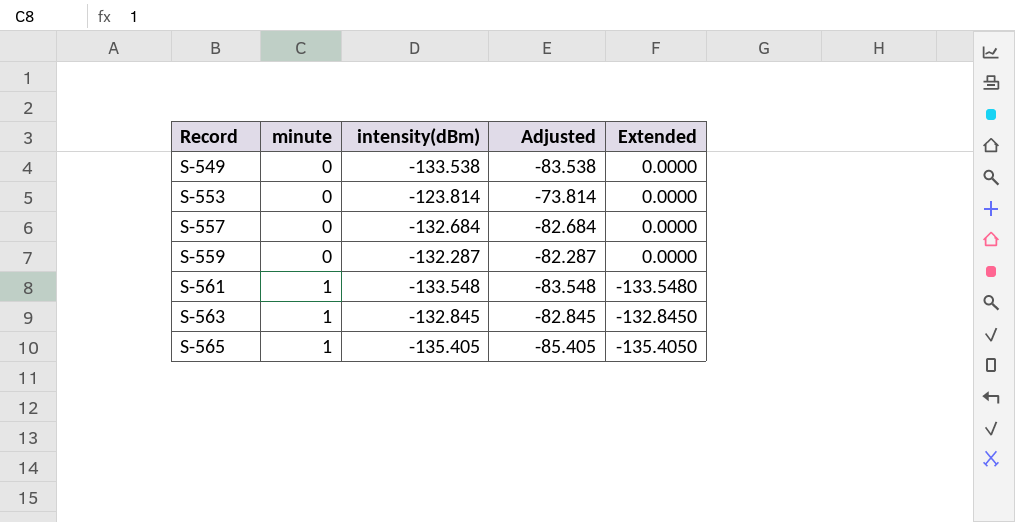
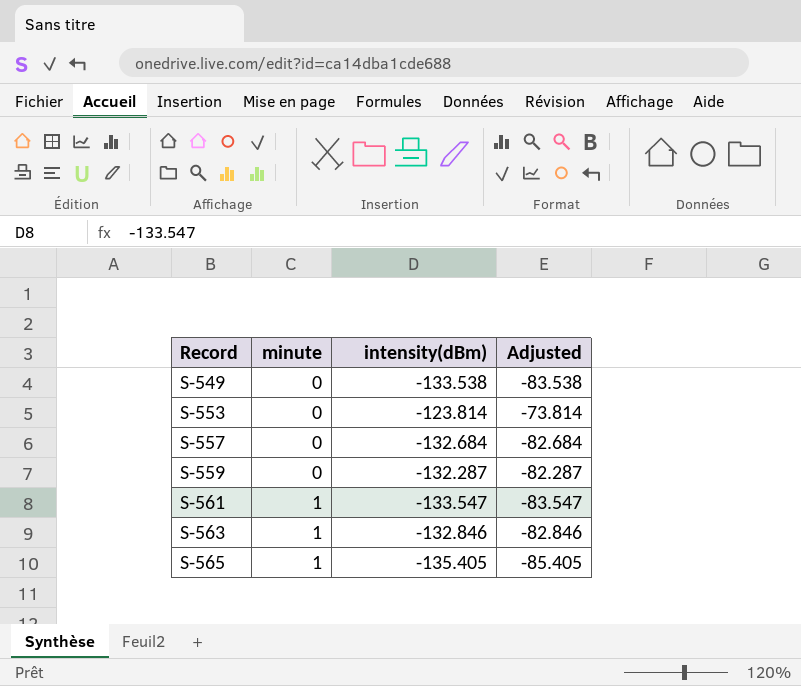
column Extended | formula: [minute] * [intensity(dBm)] -> none
S-561 | intensity(dBm): -133.548 -> -133.547
S-561 | Adjusted: -83.548 -> -83.547
S-563 | intensity(dBm): -132.845 -> -132.846
S-563 | Adjusted: -82.845 -> -82.846

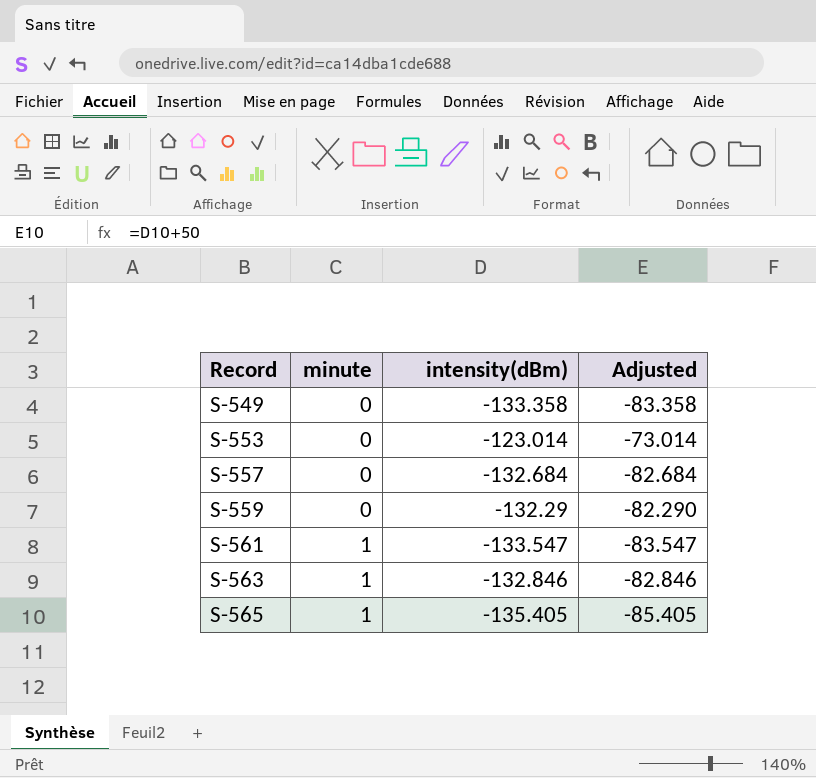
S-549 | intensity(dBm): -133.538 -> -133.358
S-549 | Adjusted: -83.538 -> -83.358
S-553 | intensity(dBm): -123.814 -> -123.014
S-553 | Adjusted: -73.814 -> -73.014
S-559 | intensity(dBm): -132.287 -> -132.29
S-559 | Adjusted: -82.287 -> -82.290

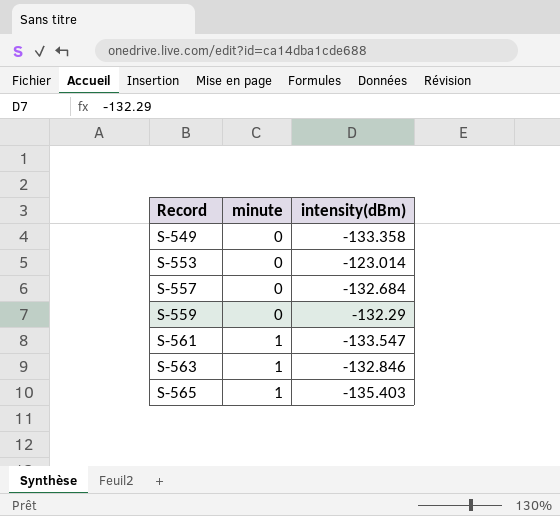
column Adjusted | formula: [intensity(dBm)] + 50 -> none
S-565 | intensity(dBm): -135.405 -> -135.403

